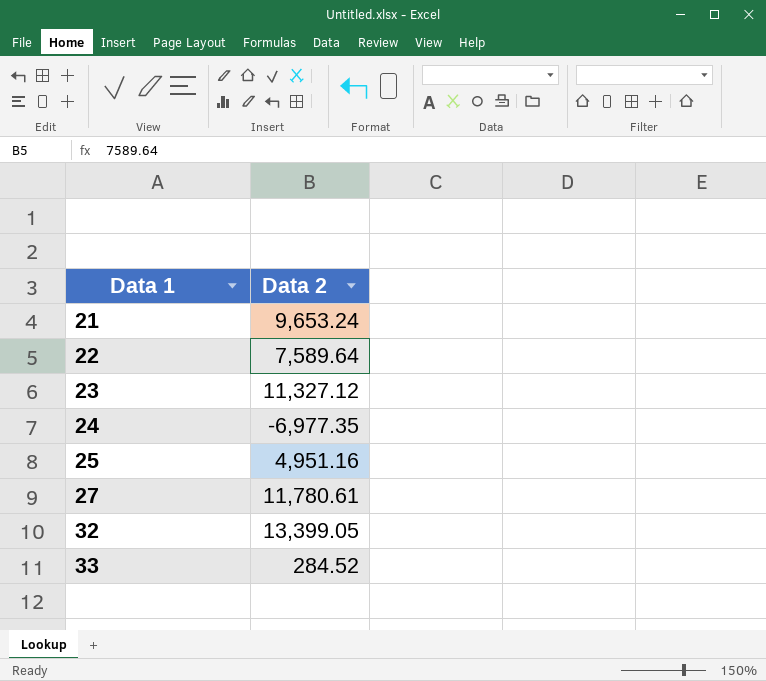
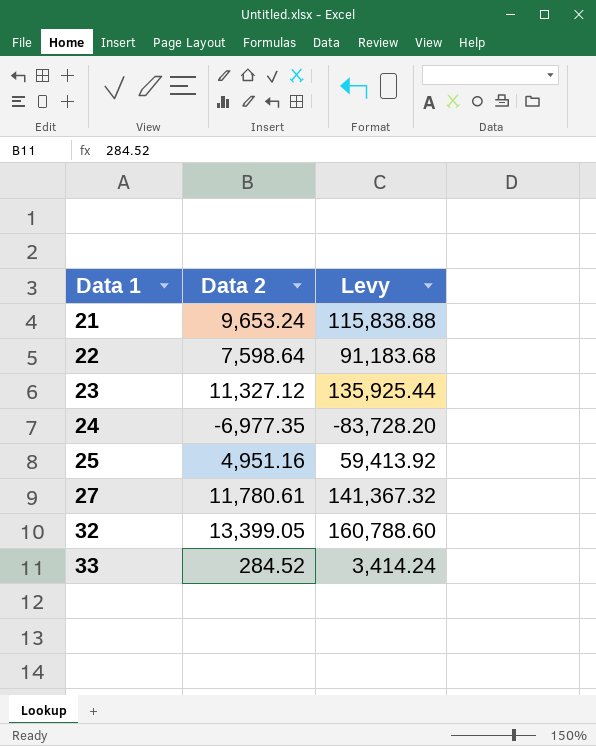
column Levy | formula: none -> [Data 2] * 12
22 | Data 2: 7,589.64 -> 7,598.64

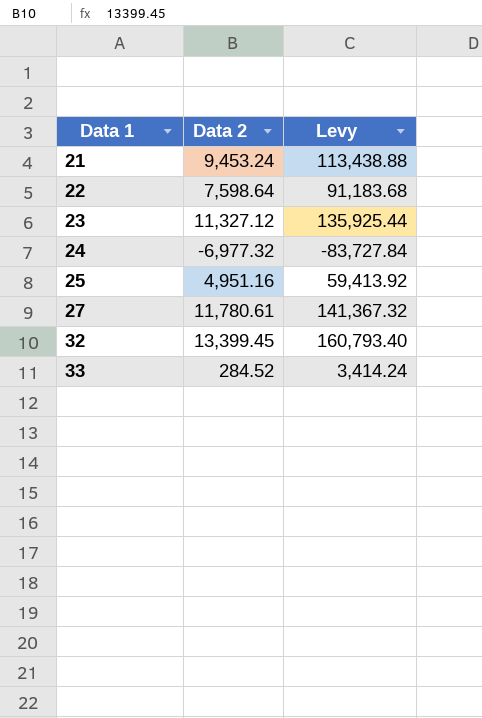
21 | Data 2: 9,653.24 -> 9,453.24
21 | Levy: 115,838.88 -> 113,438.88
24 | Data 2: -6,977.35 -> -6,977.32
24 | Levy: -83,728.20 -> -83,727.84
32 | Data 2: 13,399.05 -> 13,399.45
32 | Levy: 160,788.60 -> 160,793.40

